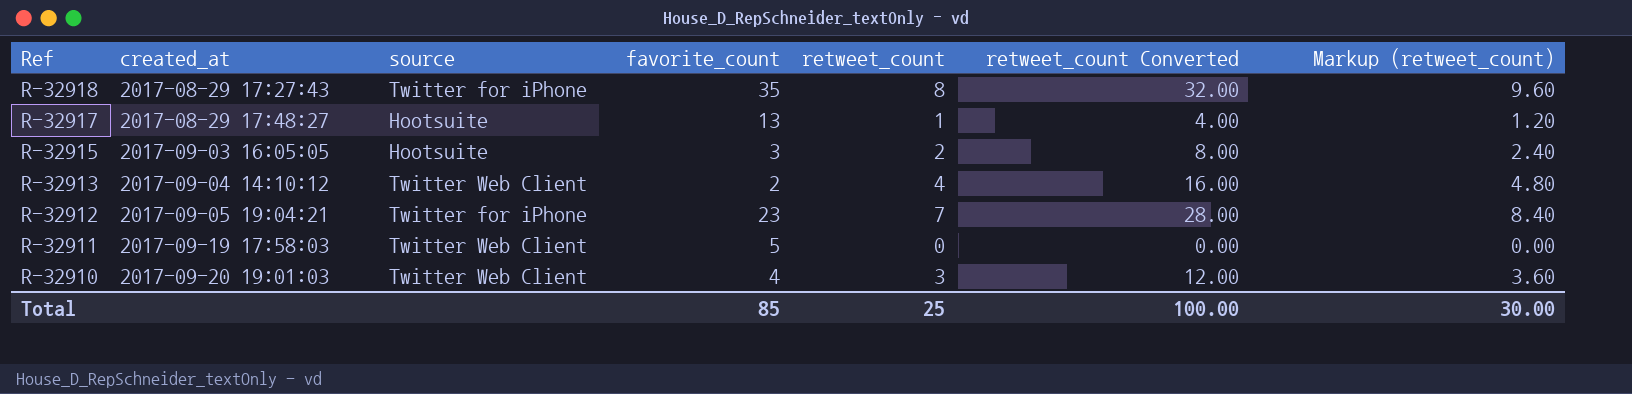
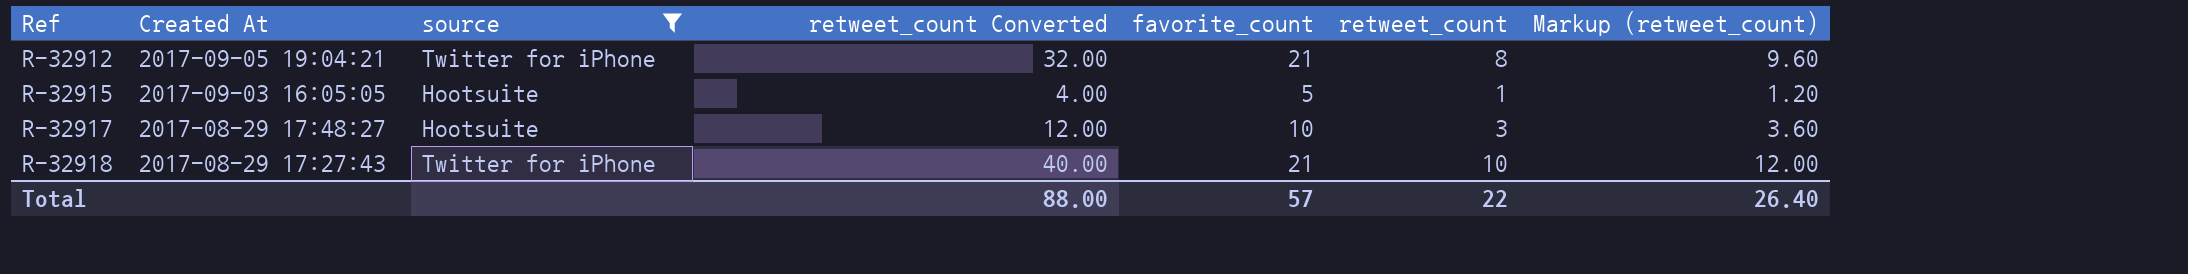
filter: none -> source != Twitter Web Client
row order: Ref descending -> Ref ascending
column name: created_at -> Created At
column retweet_count Converted | position: 6 -> 4
R-32912 | retweet_count Converted: 28.00 -> 32.00
R-32912 | favorite_count: 23 -> 21
R-32912 | retweet_count: 7 -> 8
R-32912 | Markup (retweet_count): 8.40 -> 9.60
R-32915 | retweet_count Converted: 8.00 -> 4.00
R-32915 | favorite_count: 3 -> 5
R-32915 | retweet_count: 2 -> 1
R-32915 | Markup (retweet_count): 2.40 -> 1.20
R-32917 | retweet_count Converted: 4.00 -> 12.00
R-32917 | favorite_count: 13 -> 10
R-32917 | retweet_count: 1 -> 3
R-32917 | Markup (retweet_count): 1.20 -> 3.60
R-32918 | retweet_count Converted: 32.00 -> 40.00
R-32918 | favorite_count: 35 -> 21
R-32918 | retweet_count: 8 -> 10
R-32918 | Markup (retweet_count): 9.60 -> 12.00
Total | retweet_count Converted: 100.00 -> 88.00
Total | favorite_count: 85 -> 57
Total | retweet_count: 25 -> 22
Total | Markup (retweet_count): 30.00 -> 26.40

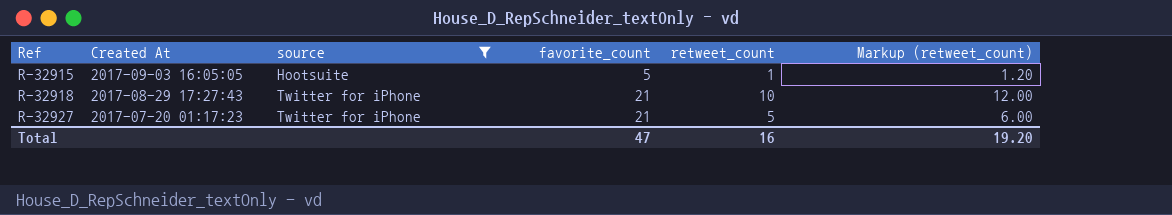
column retweet_count Converted | formula: [retweet_count] * 4 -> none
row R-32912: 2017-09-05 19:04:21 | Twitter for iPhone | 32.00 | 21 | 8 | 9.60 -> none
row R-32917: 2017-08-29 17:48:27 | Hootsuite | 12.00 | 10 | 3 | 3.60 -> none
row R-32927: none -> 2017-07-20 01:17:23 | Twitter for iPhone | 21 | 5 | 6.00
Total | favorite_count: 57 -> 47
Total | retweet_count: 22 -> 16
Total | Markup (retweet_count): 26.40 -> 19.20

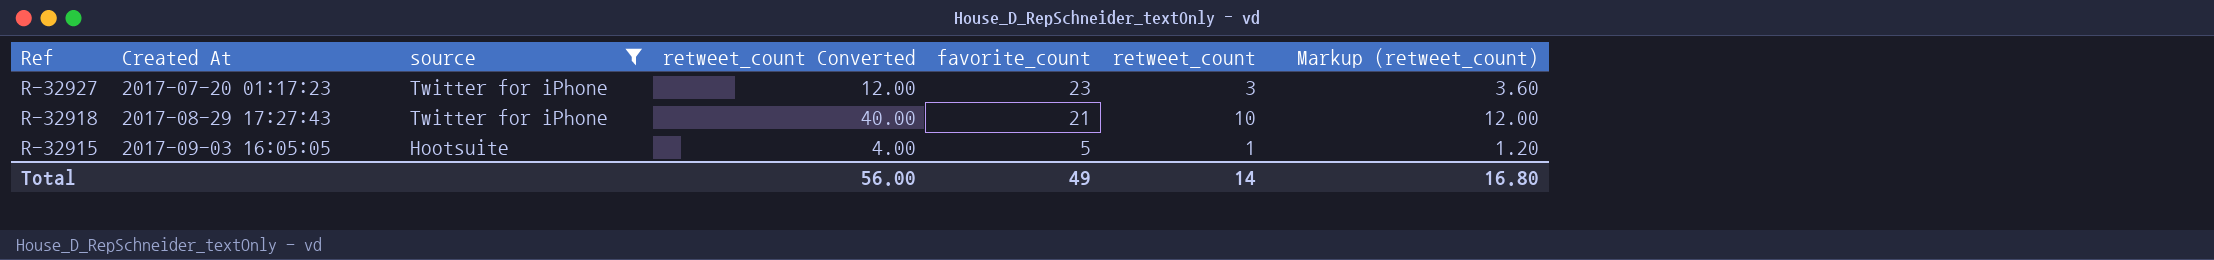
row order: Ref ascending -> Ref descending
column retweet_count Converted | formula: none -> [retweet_count] * 4
R-32927 | favorite_count: 21 -> 23
R-32927 | retweet_count: 5 -> 3
R-32927 | Markup (retweet_count): 6.00 -> 3.60
Total | favorite_count: 47 -> 49
Total | retweet_count: 16 -> 14
Total | Markup (retweet_count): 19.20 -> 16.80

